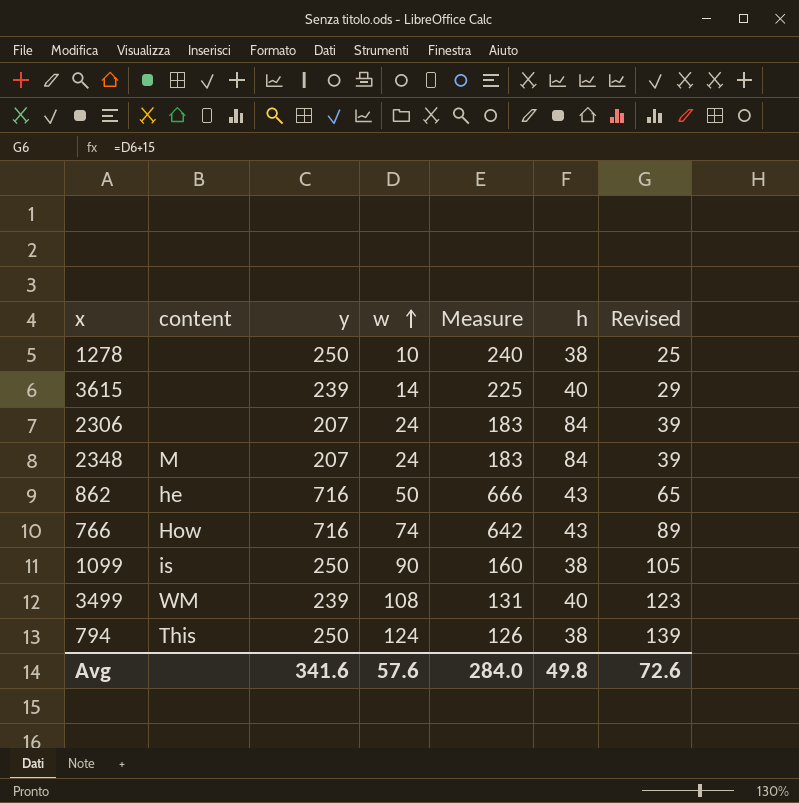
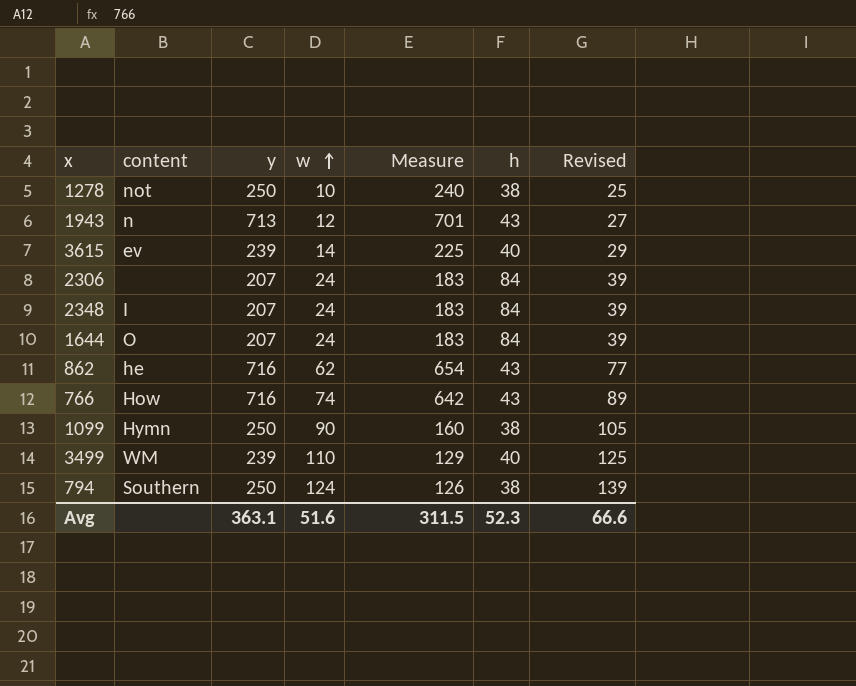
1278 | content: none -> not
row 1943: none -> n | 713 | 12 | 701 | 43 | 27
3615 | content: none -> ev
2348 | content: M -> I
row 1644: none -> O | 207 | 24 | 183 | 84 | 39
862 | w: 50 -> 62
862 | Measure: 666 -> 654
862 | Revised: 65 -> 77
1099 | content: is -> Hymn
3499 | w: 108 -> 110
3499 | Measure: 131 -> 129
3499 | Revised: 123 -> 125
794 | content: This -> Southern
Avg | y: 341.6 -> 363.1
Avg | w: 57.6 -> 51.6
Avg | Measure: 284.0 -> 311.5
Avg | h: 49.8 -> 52.3
Avg | Revised: 72.6 -> 66.6

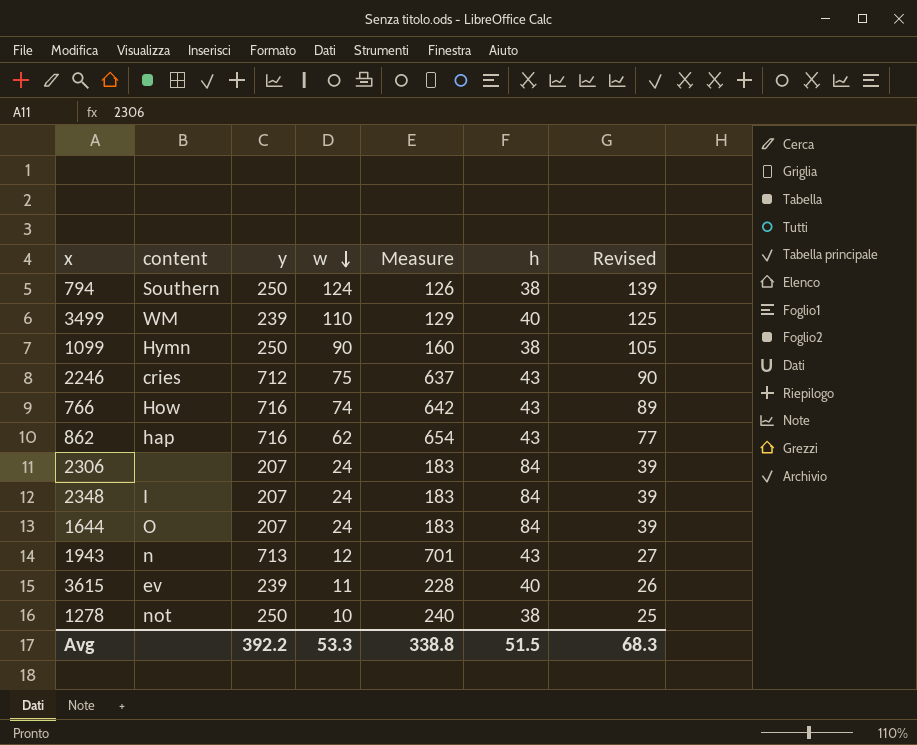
row order: w ascending -> w descending
row 2246: none -> cries | 712 | 75 | 637 | 43 | 90
862 | content: he -> hap
3615 | w: 14 -> 11
3615 | Measure: 225 -> 228
3615 | Revised: 29 -> 26
Avg | y: 363.1 -> 392.2
Avg | w: 51.6 -> 53.3
Avg | Measure: 311.5 -> 338.8
Avg | h: 52.3 -> 51.5
Avg | Revised: 66.6 -> 68.3

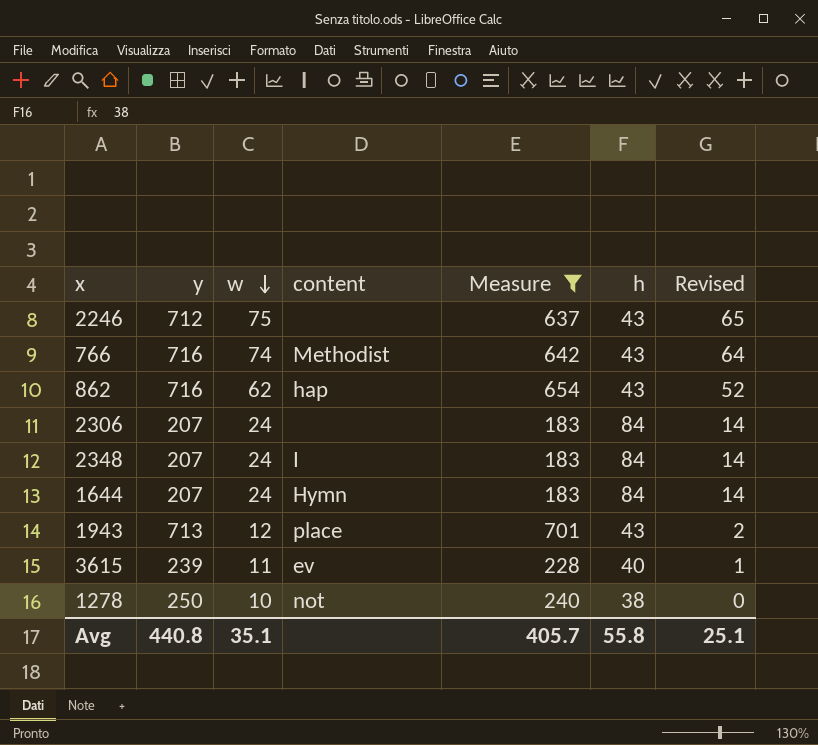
filter: none -> Measure >= 183
column content | position: 2 -> 4
column Revised | formula: [w] + 15 -> [w] - 10
2246 | content: cries -> none
766 | content: How -> Methodist
1644 | content: O -> Hymn
1943 | content: n -> place
Avg | y: 392.2 -> 440.8
Avg | w: 53.3 -> 35.1
Avg | Measure: 338.8 -> 405.7
Avg | h: 51.5 -> 55.8
Avg | Revised: 68.3 -> 25.1

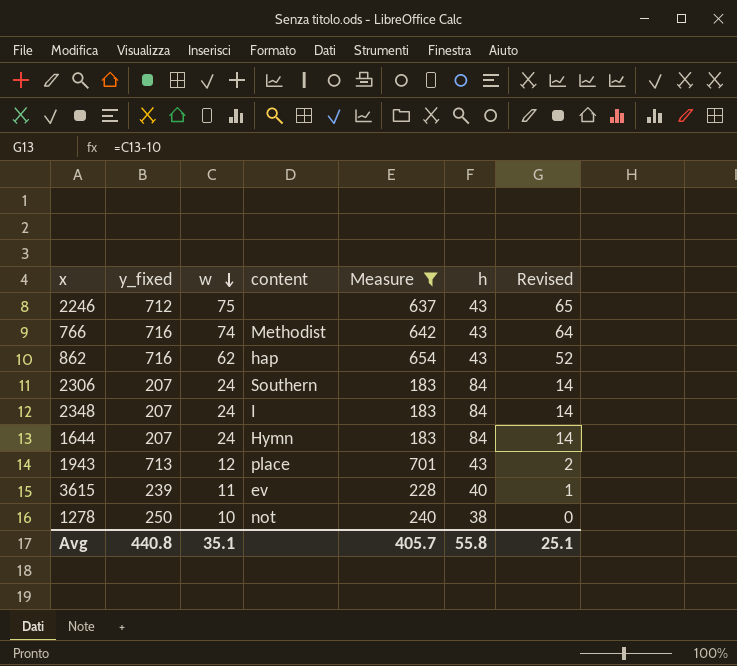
column name: y -> y_fixed
2306 | content: none -> Southern

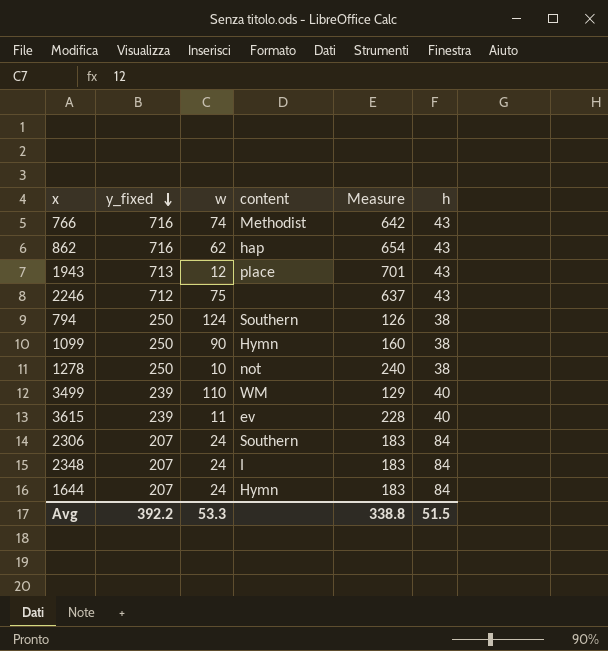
filter: Measure >= 183 -> none
row order: w descending -> y_fixed descending
column Revised | formula: [w] - 10 -> none
Avg | y_fixed: 440.8 -> 392.2
Avg | w: 35.1 -> 53.3
Avg | Measure: 405.7 -> 338.8
Avg | h: 55.8 -> 51.5

